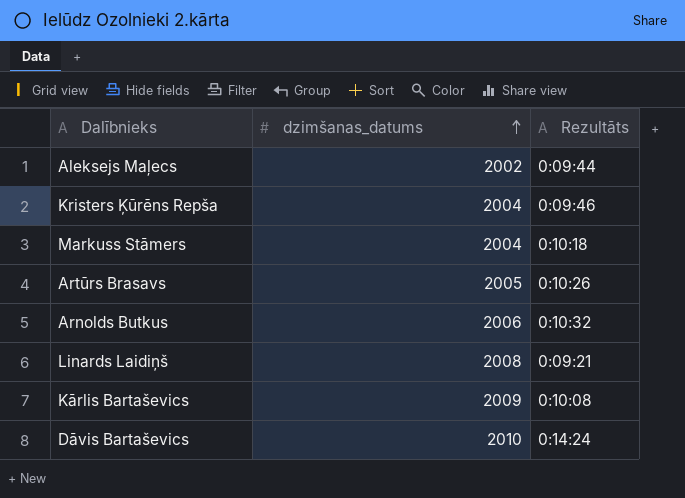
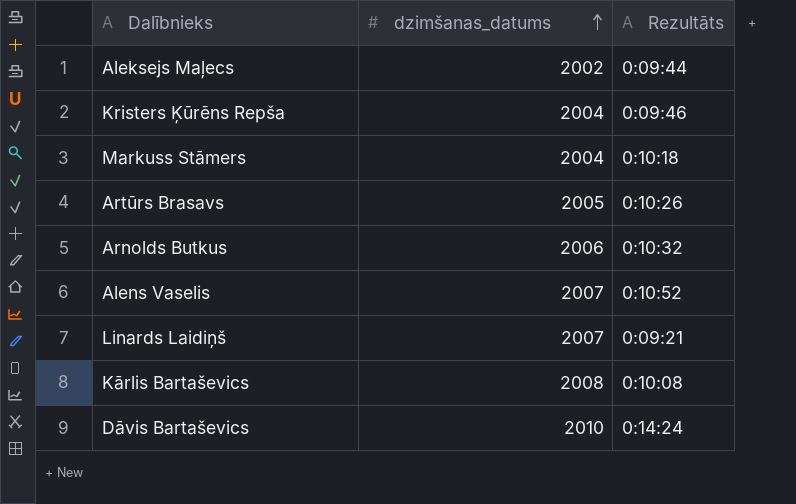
row Alens Vaselis: none -> 2007 | 0:10:52
Linards Laidiņš | dzimšanas_datums: 2008 -> 2007
Kārlis Bartaševics | dzimšanas_datums: 2009 -> 2008

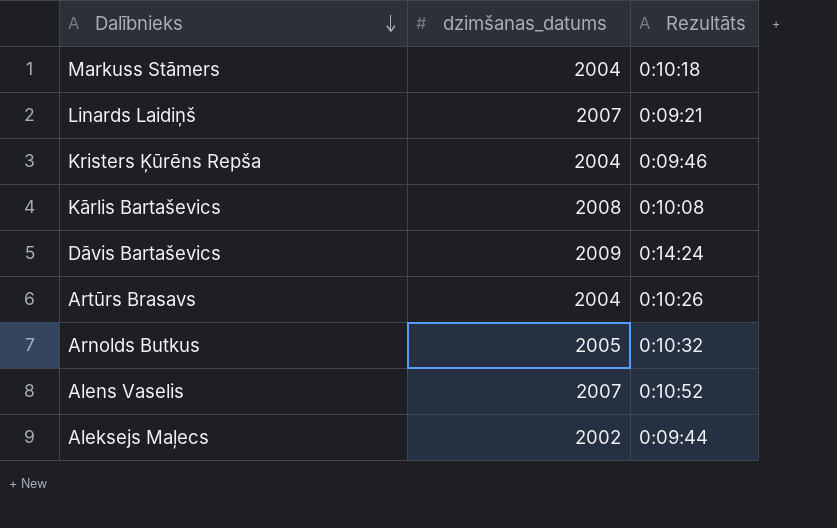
row order: dzimšanas_datums ascending -> Dalībnieks descending
Dāvis Bartaševics | dzimšanas_datums: 2010 -> 2009
Artūrs Brasavs | dzimšanas_datums: 2005 -> 2004
Arnolds Butkus | dzimšanas_datums: 2006 -> 2005

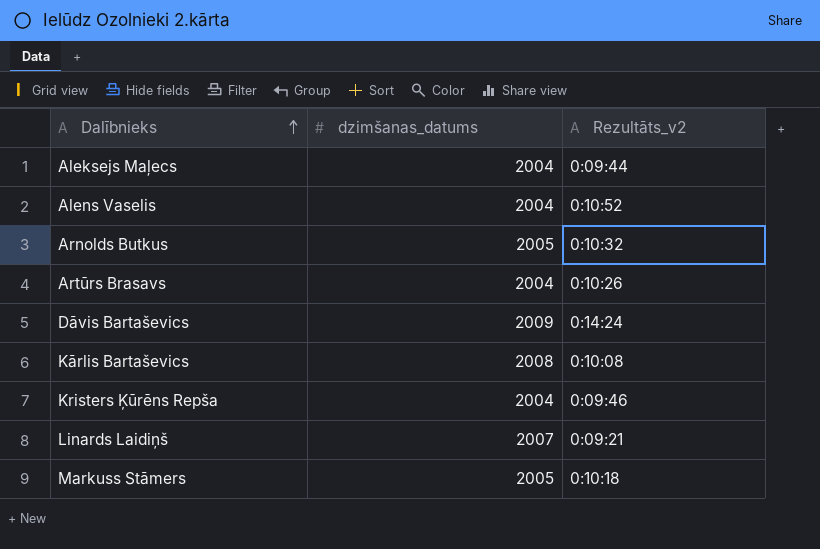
row order: Dalībnieks descending -> Dalībnieks ascending
column name: Rezultāts -> Rezultāts_v2
Aleksejs Maļecs | dzimšanas_datums: 2002 -> 2004
Alens Vaselis | dzimšanas_datums: 2007 -> 2004
Markuss Stāmers | dzimšanas_datums: 2004 -> 2005

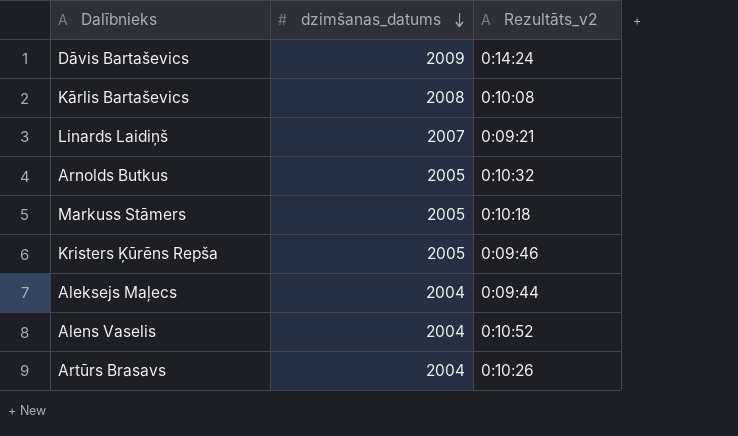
row order: Dalībnieks ascending -> dzimšanas_datums descending
Kristers Ķūrēns Repša | dzimšanas_datums: 2004 -> 2005

